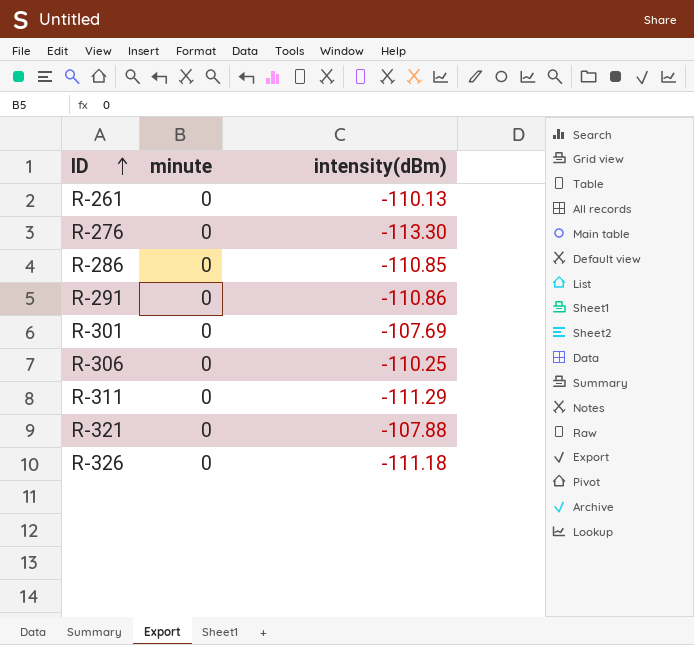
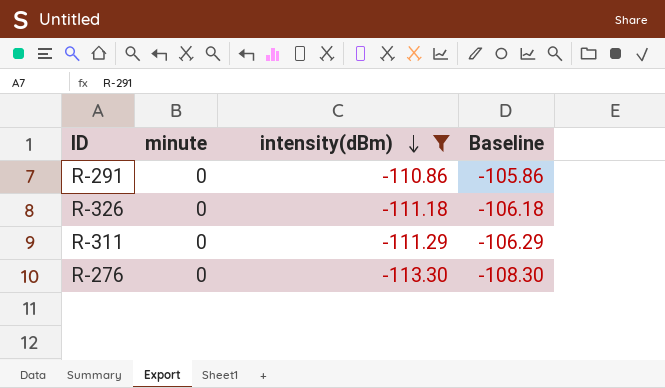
filter: none -> intensity(dBm) <= -110.86
row order: ID ascending -> intensity(dBm) descending
column Baseline | formula: none -> [intensity(dBm)] + 5

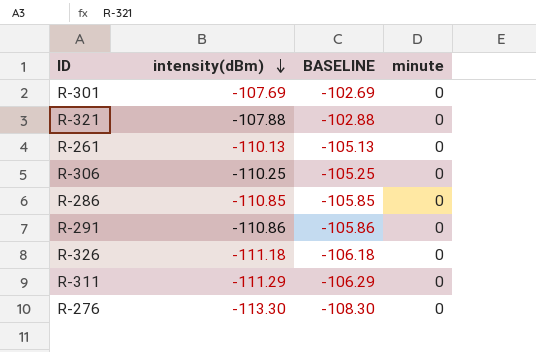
filter: intensity(dBm) <= -110.86 -> none
column name: Baseline -> BASELINE
column minute | position: 2 -> 4

